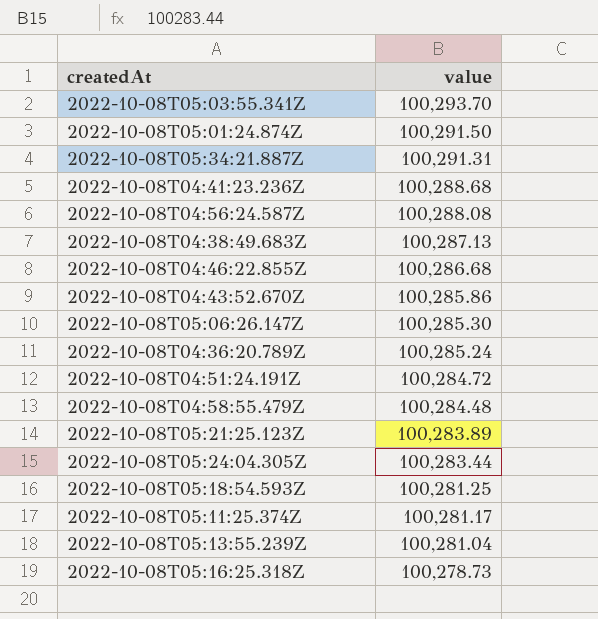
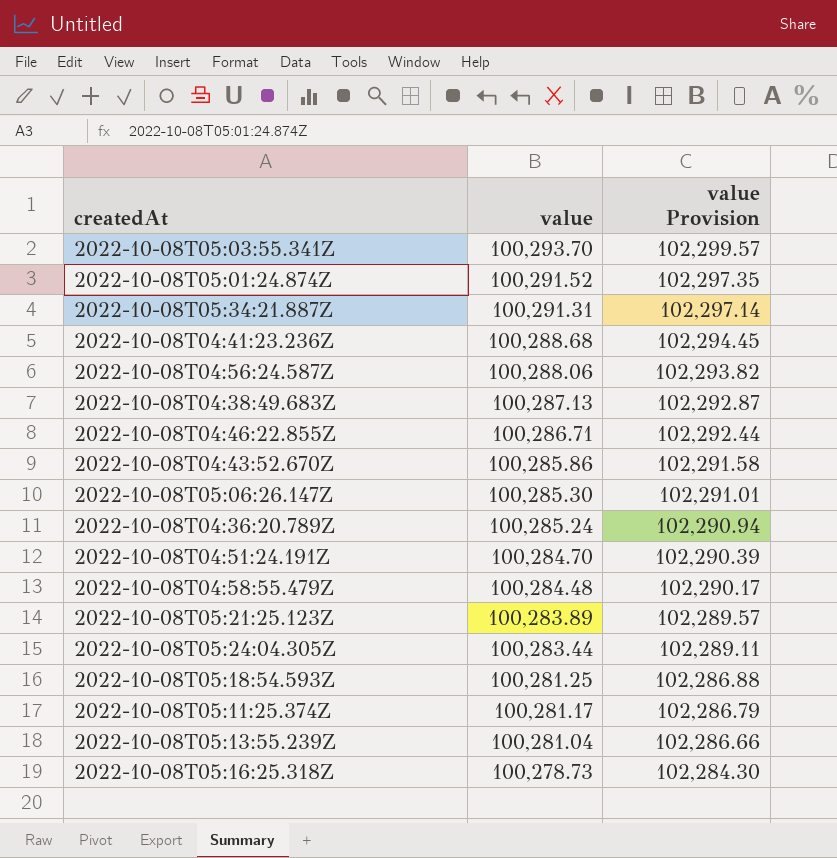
column value Provision | formula: none -> [value] * 1.02
2022-10-08T05:01:24.874Z | value: 100,291.50 -> 100,291.52
2022-10-08T04:56:24.587Z | value: 100,288.08 -> 100,288.06
2022-10-08T04:46:22.855Z | value: 100,286.68 -> 100,286.71
2022-10-08T04:51:24.191Z | value: 100,284.72 -> 100,284.70

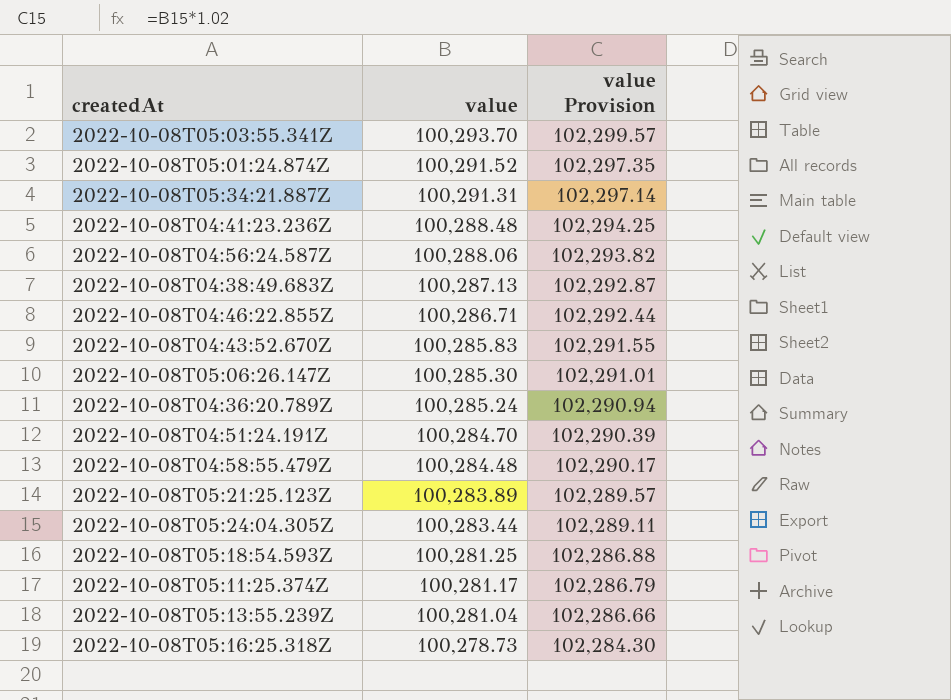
2022-10-08T04:41:23.236Z | value: 100,288.68 -> 100,288.48
2022-10-08T04:41:23.236Z | value Provision: 102,294.45 -> 102,294.25
2022-10-08T04:43:52.670Z | value: 100,285.86 -> 100,285.83
2022-10-08T04:43:52.670Z | value Provision: 102,291.58 -> 102,291.55

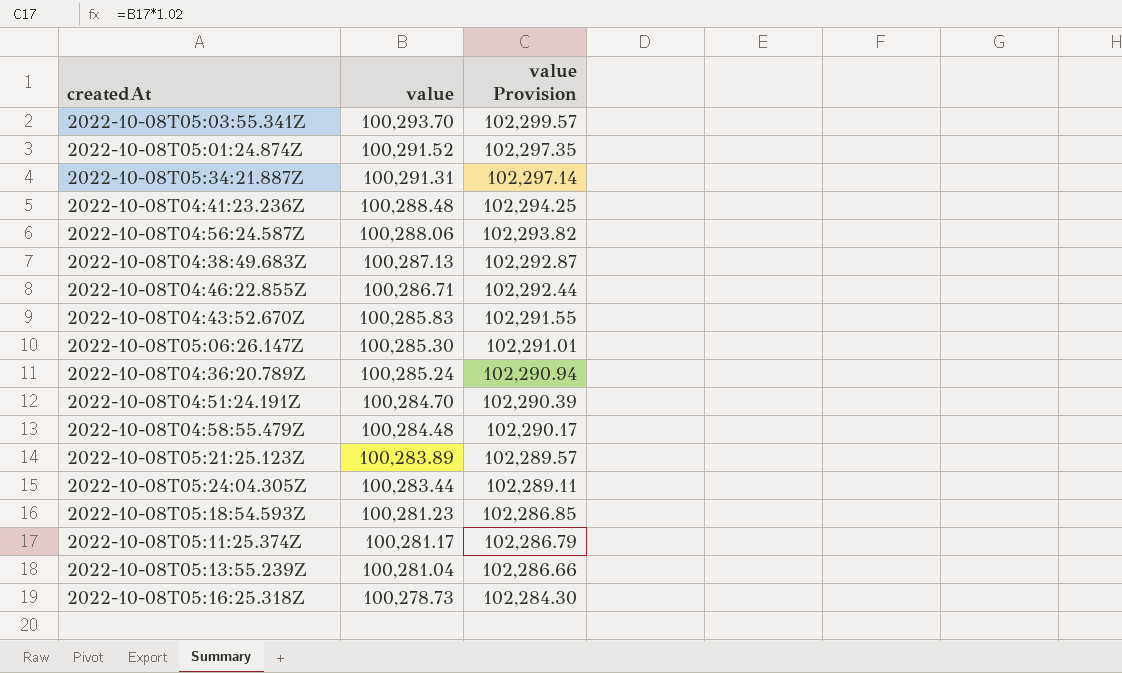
2022-10-08T05:18:54.593Z | value: 100,281.25 -> 100,281.23
2022-10-08T05:18:54.593Z | value Provision: 102,286.88 -> 102,286.85

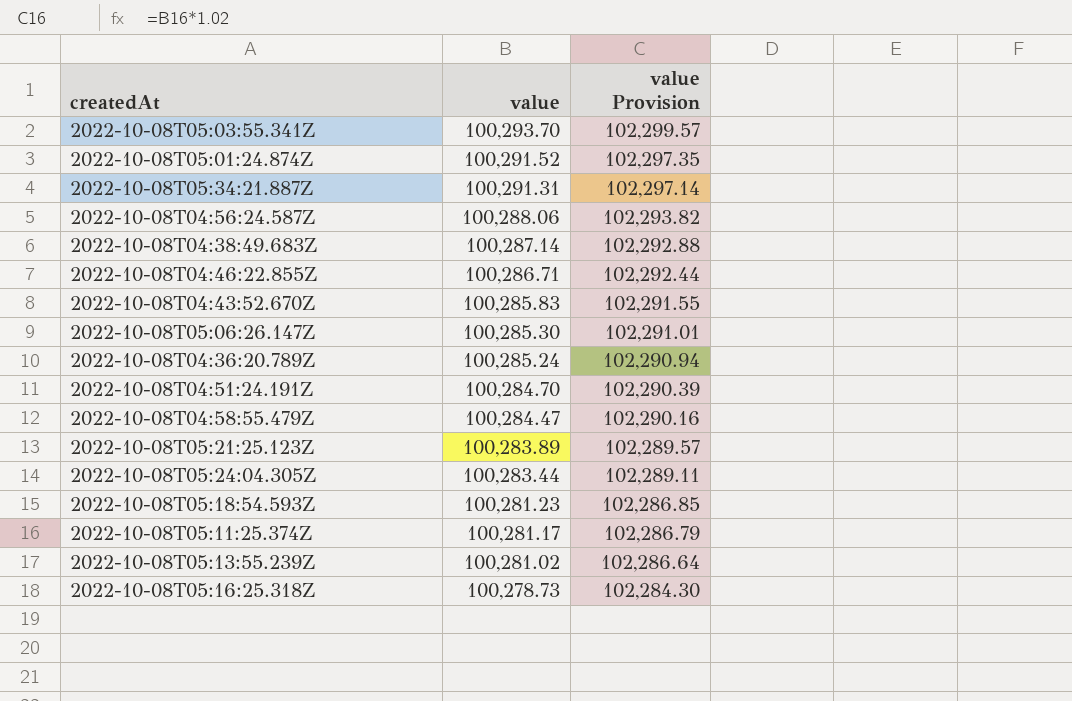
row 2022-10-08T04:41:23.236Z: 100,288.48 | 102,294.25 -> none
2022-10-08T04:38:49.683Z | value: 100,287.13 -> 100,287.14
2022-10-08T04:38:49.683Z | value Provision: 102,292.87 -> 102,292.88
2022-10-08T04:58:55.479Z | value: 100,284.48 -> 100,284.47
2022-10-08T04:58:55.479Z | value Provision: 102,290.17 -> 102,290.16
2022-10-08T05:13:55.239Z | value: 100,281.04 -> 100,281.02
2022-10-08T05:13:55.239Z | value Provision: 102,286.66 -> 102,286.64

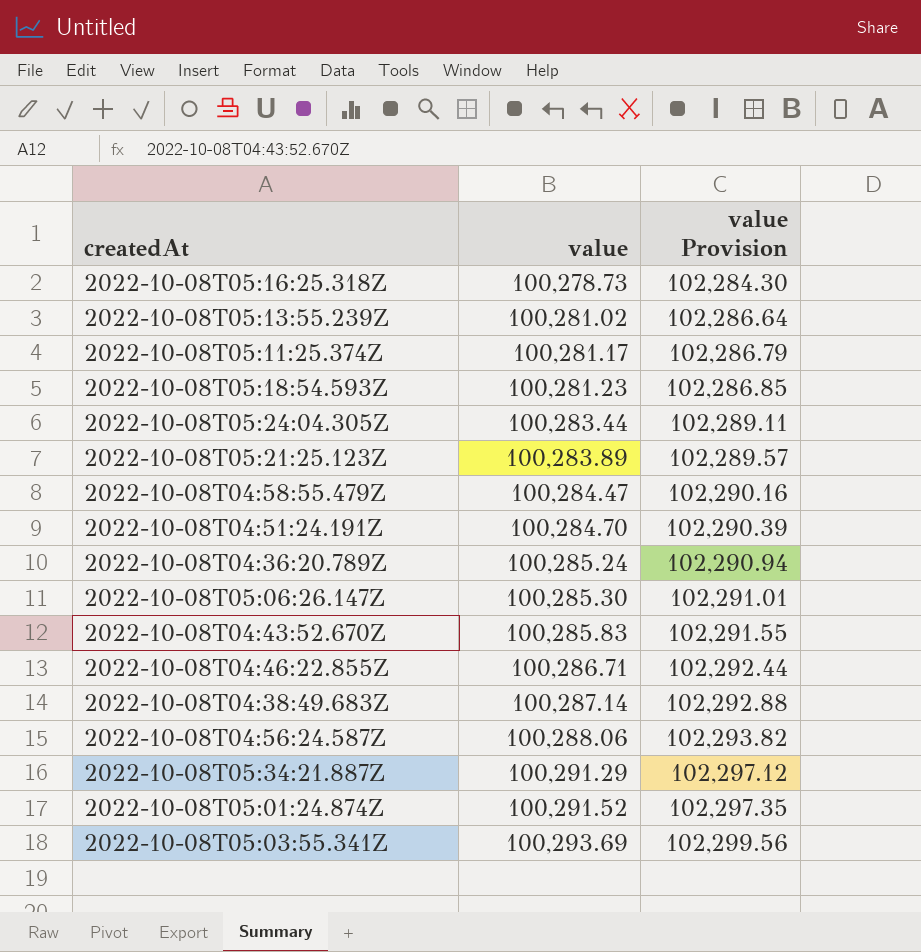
row order: value descending -> value ascending
2022-10-08T05:34:21.887Z | value: 100,291.31 -> 100,291.29
2022-10-08T05:34:21.887Z | value Provision: 102,297.14 -> 102,297.12
2022-10-08T05:03:55.341Z | value: 100,293.70 -> 100,293.69
2022-10-08T05:03:55.341Z | value Provision: 102,299.57 -> 102,299.56

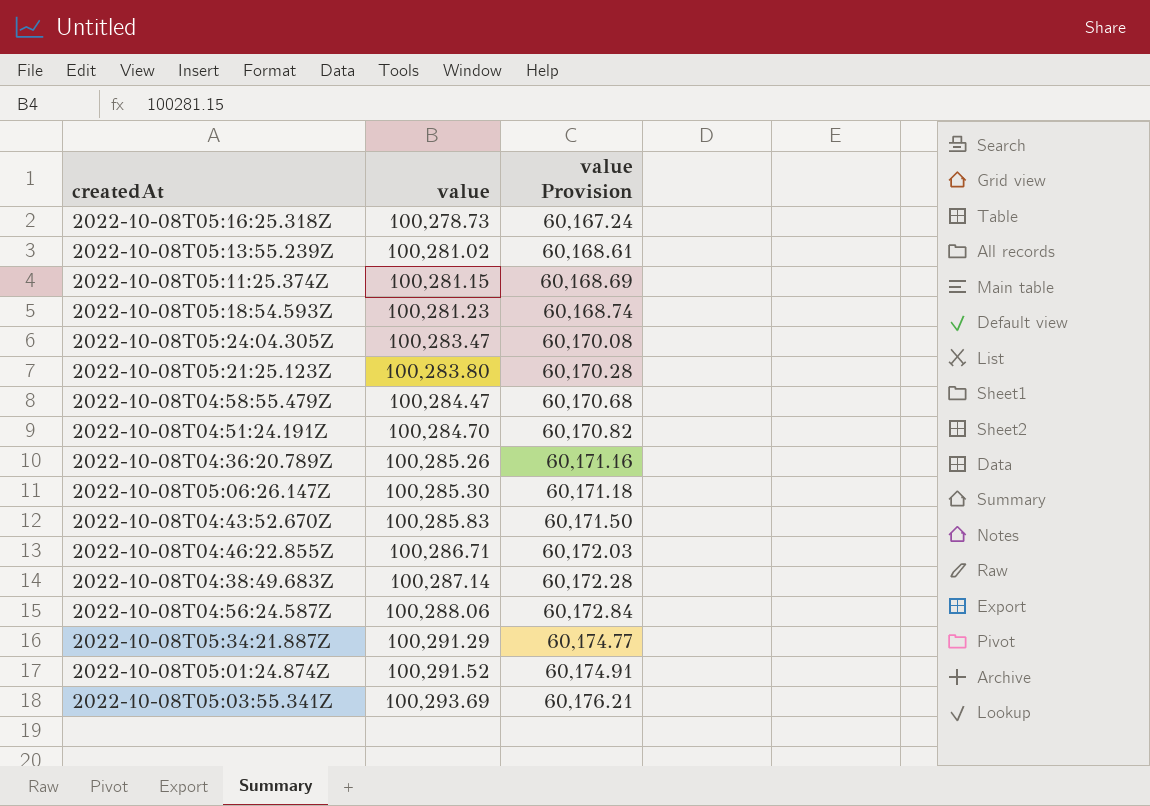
column value Provision | formula: [value] * 1.02 -> [value] * 0.6
2022-10-08T05:11:25.374Z | value: 100,281.17 -> 100,281.15
2022-10-08T05:24:04.305Z | value: 100,283.44 -> 100,283.47
2022-10-08T05:21:25.123Z | value: 100,283.89 -> 100,283.80
2022-10-08T04:36:20.789Z | value: 100,285.24 -> 100,285.26

